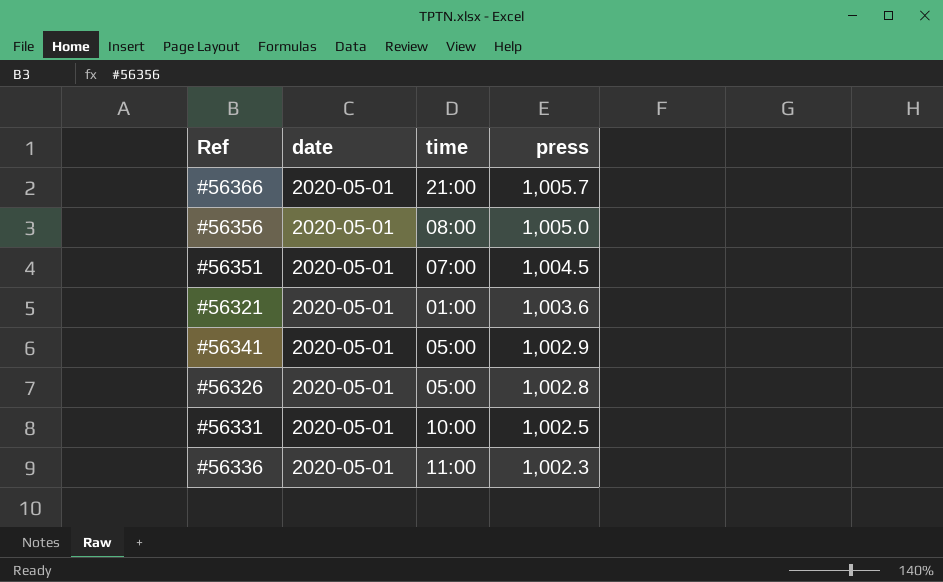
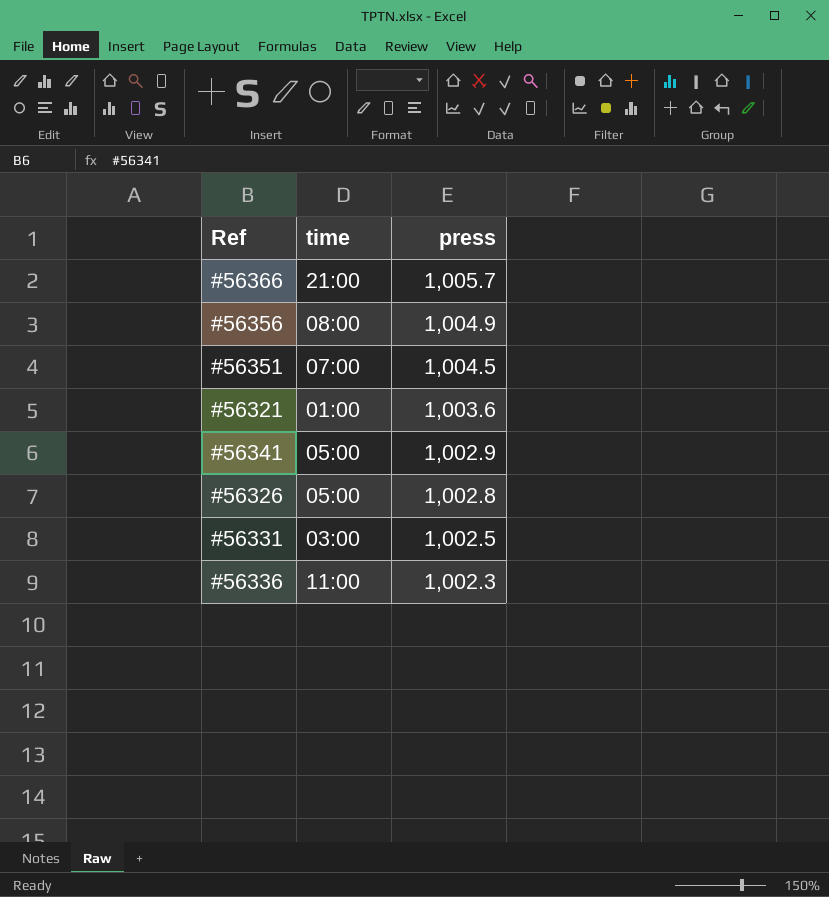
column date | position: 2 -> none
#56356 | press: 1,005.0 -> 1,004.9
#56331 | time: 10:00 -> 03:00

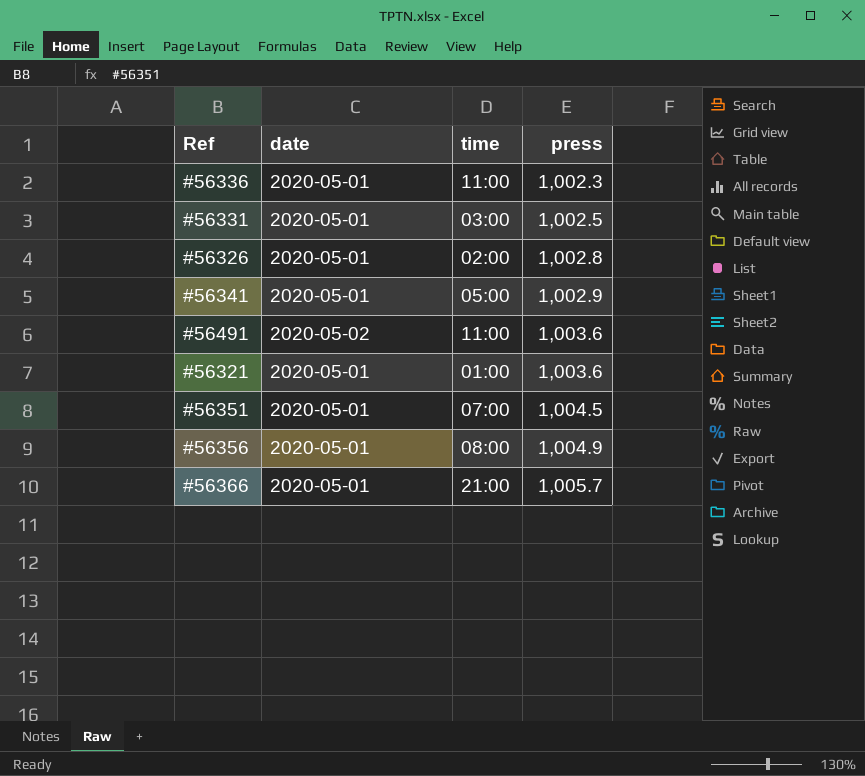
row order: press descending -> press ascending
column date | position: none -> 2
#56326 | time: 05:00 -> 02:00
row #56491: none -> 2020-05-02 | 11:00 | 1,003.6

